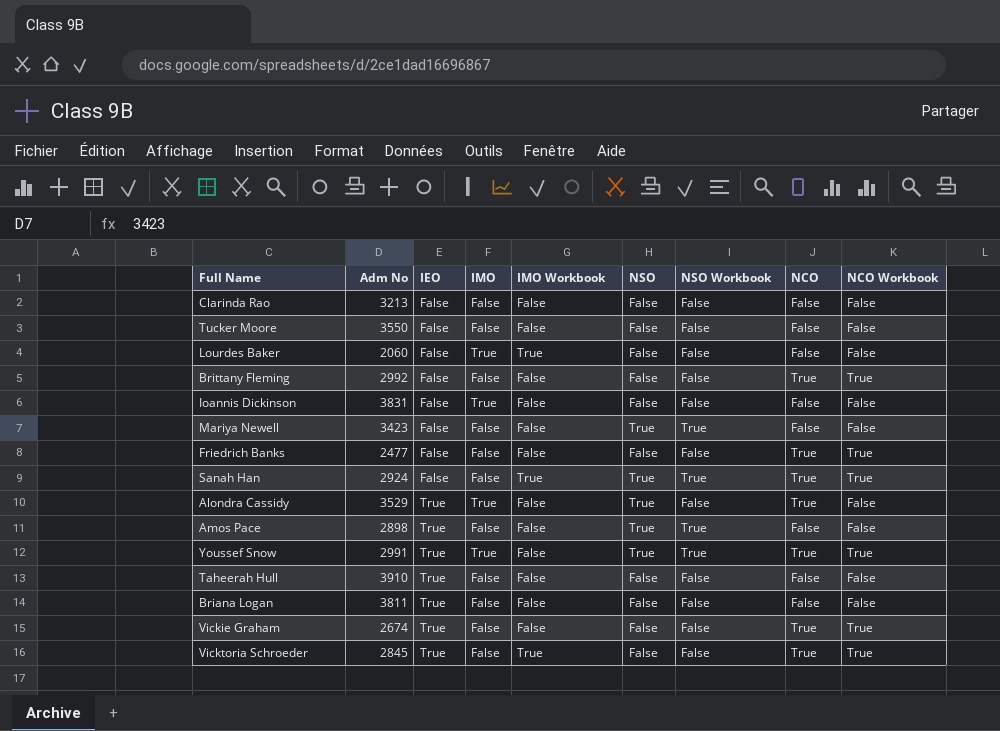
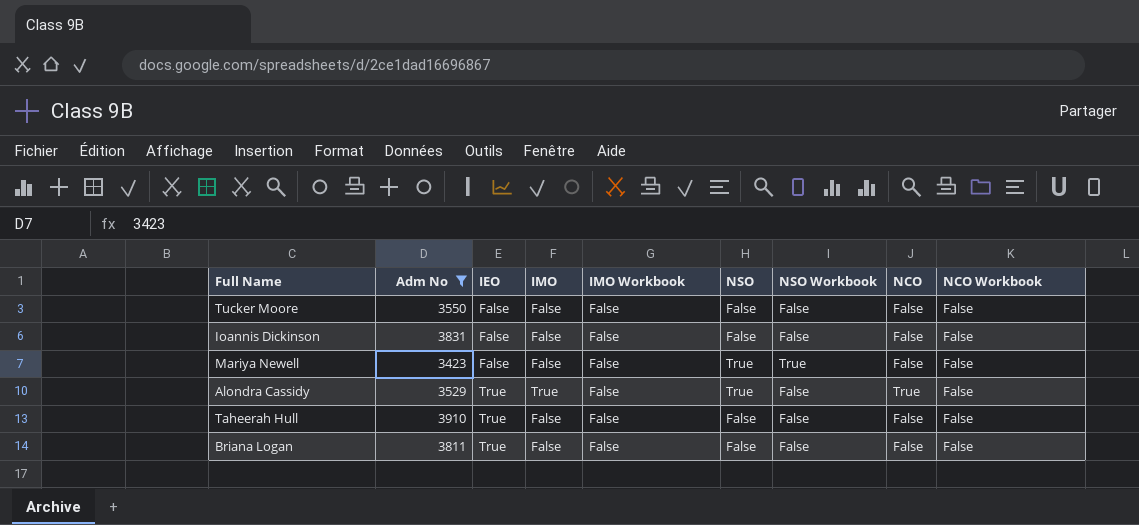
filter: none -> Adm No >= 3423
Ioannis Dickinson | IMO: True -> False

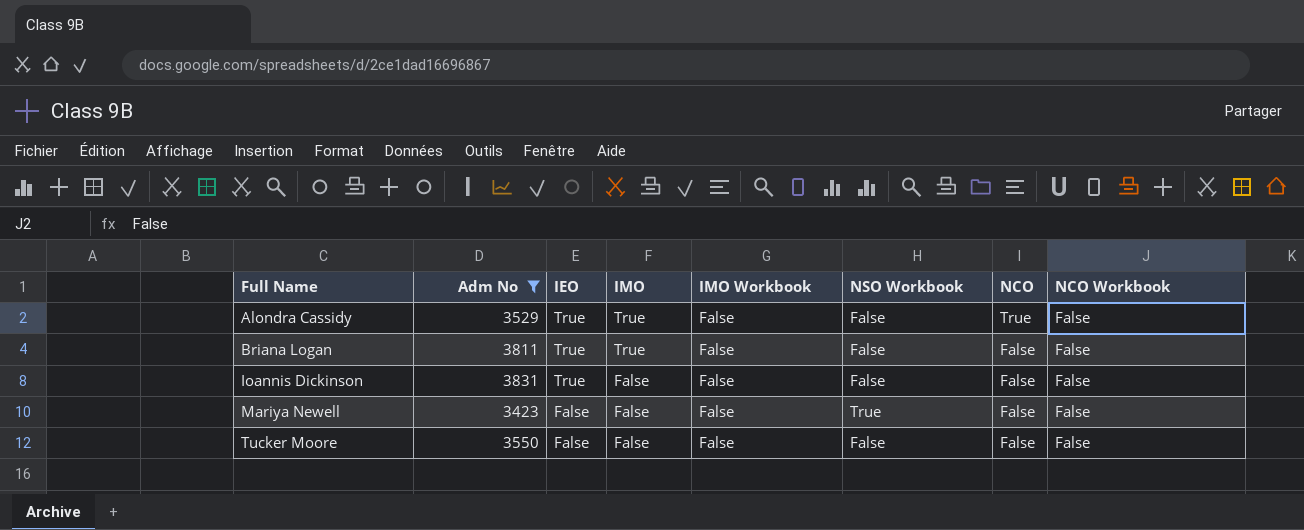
row order: IEO ascending -> Full Name ascending
column NSO | position: 6 -> none
row Taheerah Hull: 3910 | True | False | False | False | False | False | False -> none
Briana Logan | IMO: False -> True
Ioannis Dickinson | IEO: False -> True

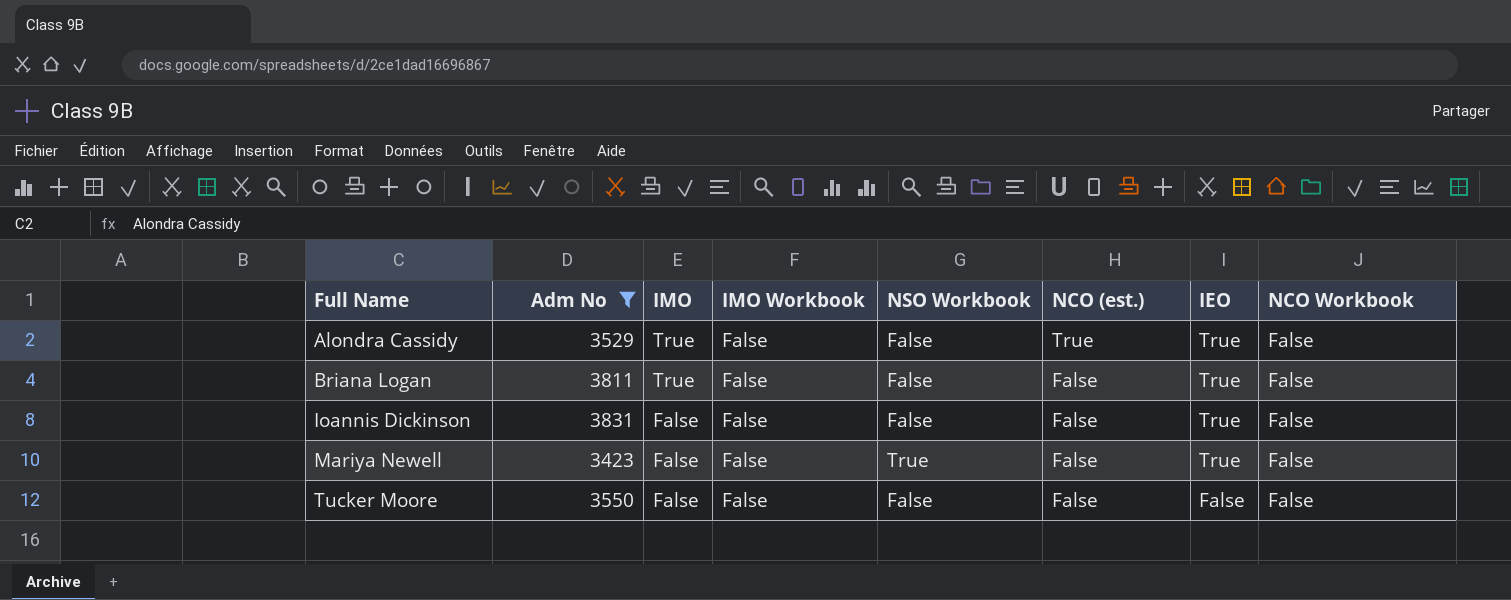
column name: NCO -> NCO (est.)
column IEO | position: 3 -> 7
Mariya Newell | IEO: False -> True

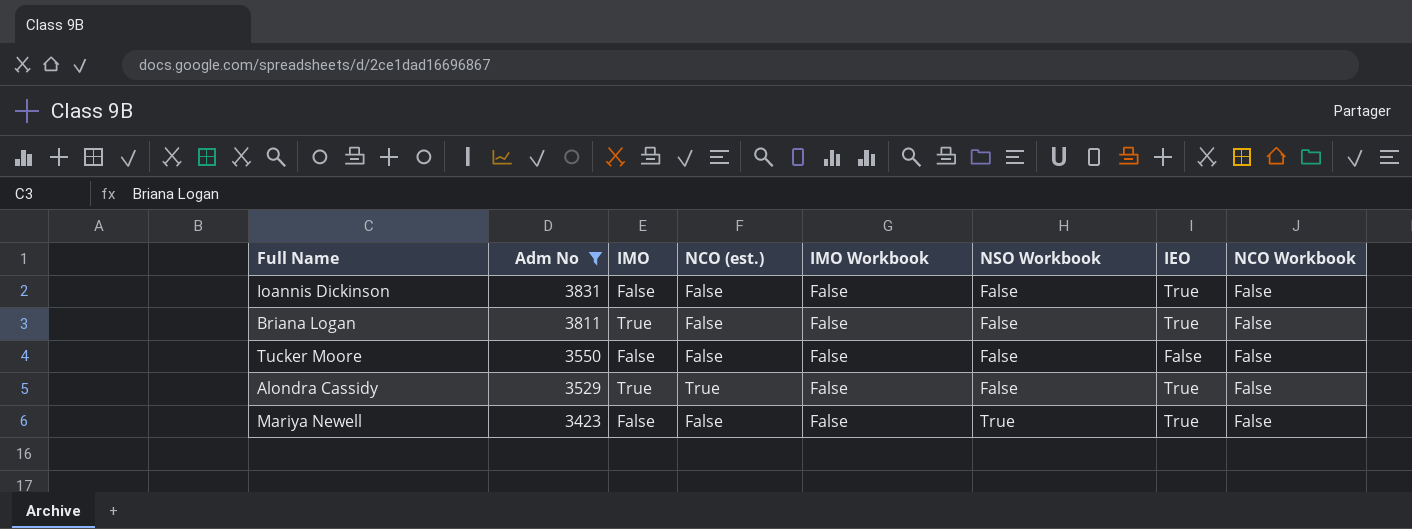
row order: Full Name ascending -> Adm No descending
column NCO (est.) | position: 6 -> 4

